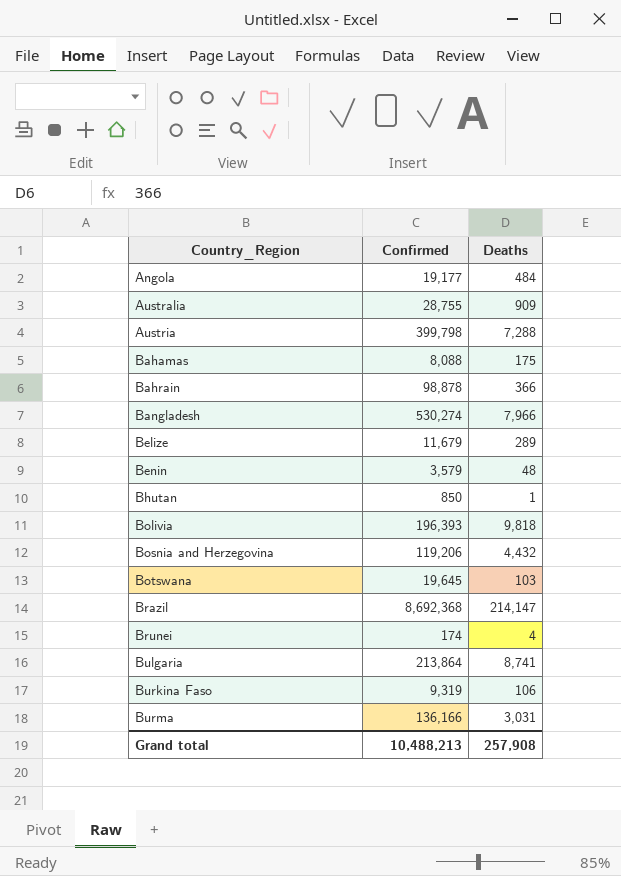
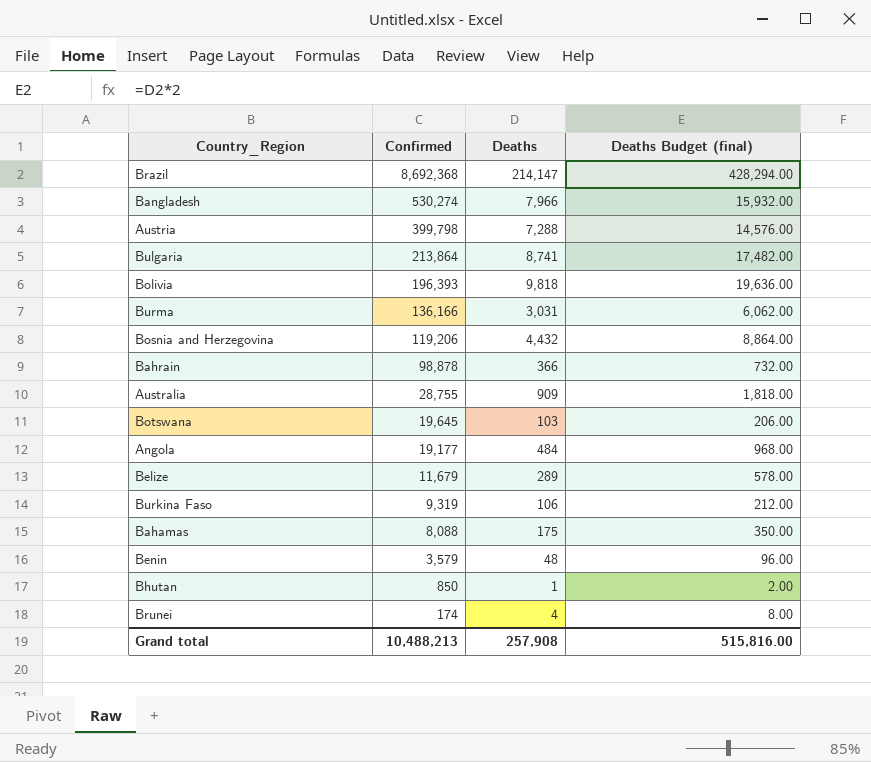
row order: Country_Region ascending -> Confirmed descending
column Deaths Budget (final) | formula: none -> [Deaths] * 2

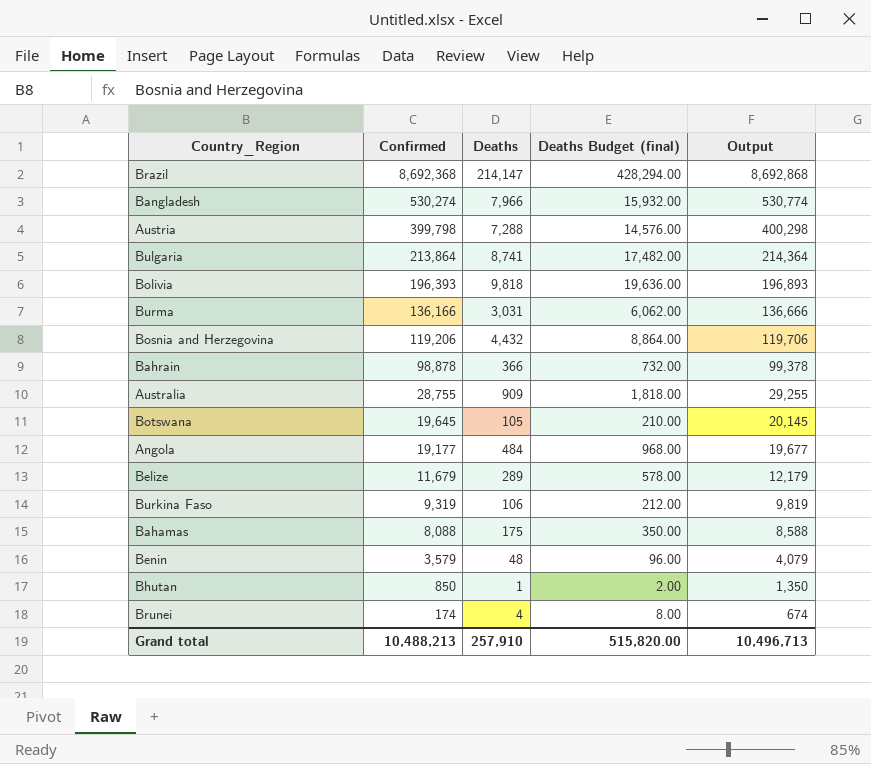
column Output | formula: none -> [Confirmed] + 500
Botswana | Deaths: 103 -> 105
Botswana | Deaths Budget (final): 206.00 -> 210.00
Grand total | Deaths: 257,908 -> 257,910
Grand total | Deaths Budget (final): 515,816.00 -> 515,820.00

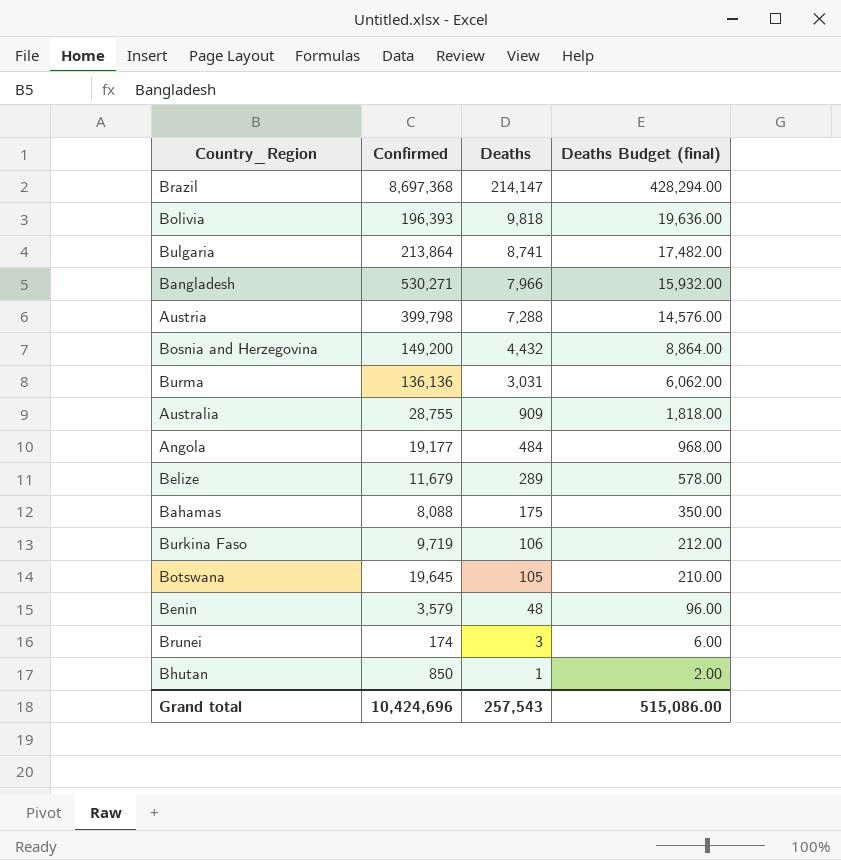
row order: Confirmed descending -> Deaths descending
column Output | formula: [Confirmed] + 500 -> none
row Bahrain: 98,878 | 366 | 732.00 | 99,378 -> none
Brazil | Confirmed: 8,692,368 -> 8,697,368
Bangladesh | Confirmed: 530,274 -> 530,271
Bosnia and Herzegovina | Confirmed: 119,206 -> 149,200
Burma | Confirmed: 136,166 -> 136,136
Burkina Faso | Confirmed: 9,319 -> 9,719
Brunei | Deaths: 4 -> 3
Brunei | Deaths Budget (final): 8.00 -> 6.00
Grand total | Confirmed: 10,488,213 -> 10,424,696
Grand total | Deaths: 257,910 -> 257,543
Grand total | Deaths Budget (final): 515,820.00 -> 515,086.00

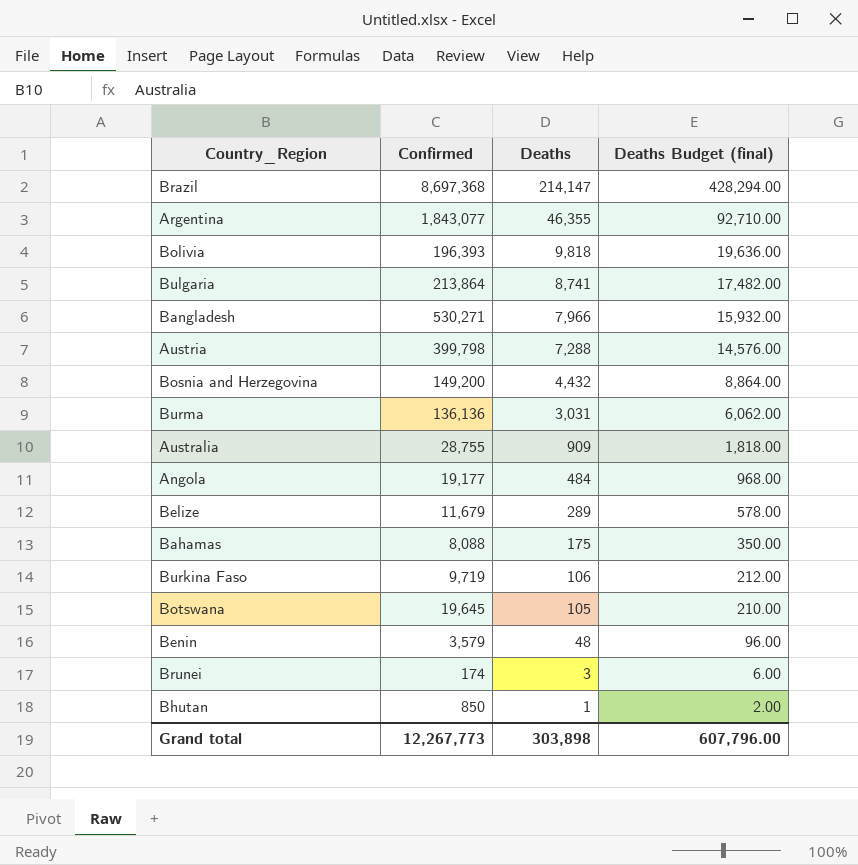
row Argentina: none -> 1,843,077 | 46,355 | 92,710.00
Grand total | Confirmed: 10,424,696 -> 12,267,773
Grand total | Deaths: 257,543 -> 303,898
Grand total | Deaths Budget (final): 515,086.00 -> 607,796.00

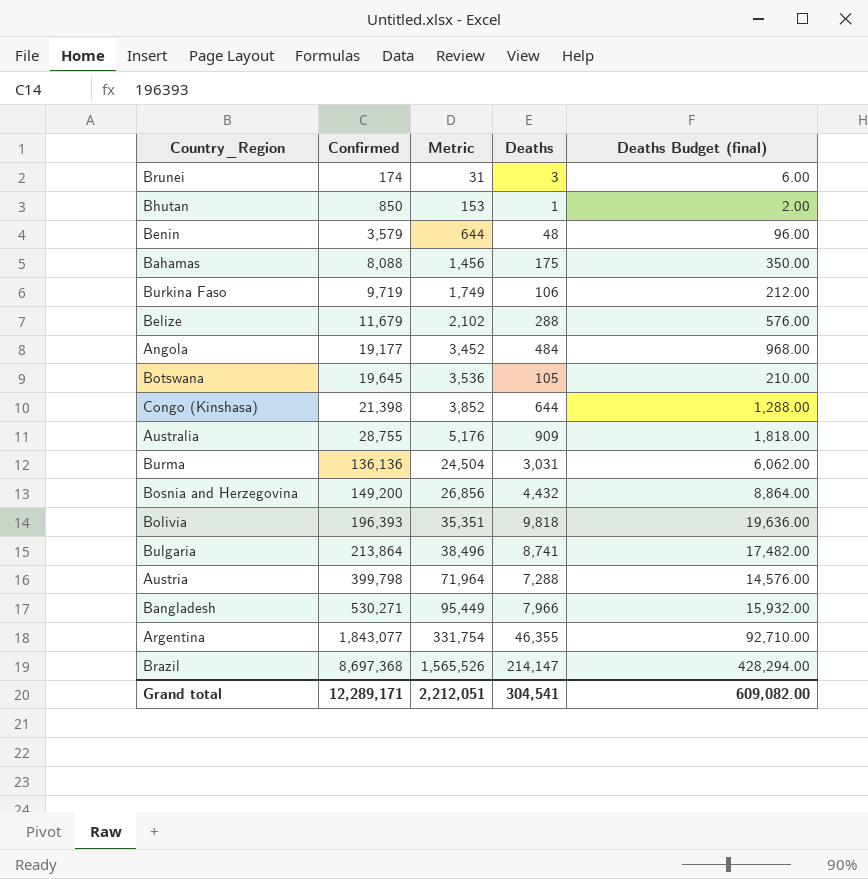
row order: Deaths descending -> Confirmed ascending
column Metric | formula: none -> [Confirmed] * 0.18
Belize | Deaths: 289 -> 288
Belize | Deaths Budget (final): 578.00 -> 576.00
row Congo (Kinshasa): none -> 21,398 | 3,852 | 644 | 1,288.00
Grand total | Confirmed: 12,267,773 -> 12,289,171
Grand total | Deaths: 303,898 -> 304,541
Grand total | Deaths Budget (final): 607,796.00 -> 609,082.00

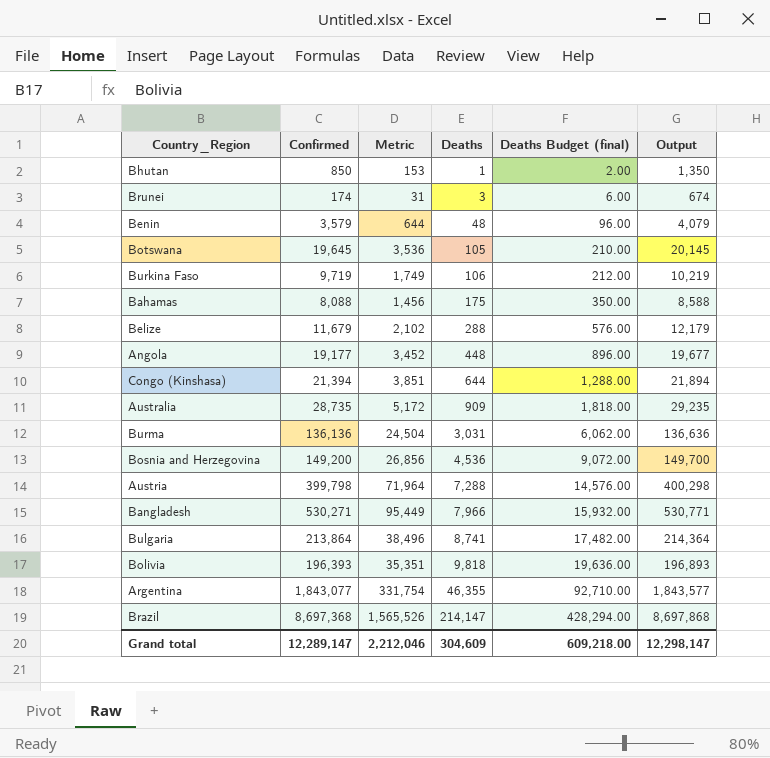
row order: Confirmed ascending -> Deaths ascending
column Output | formula: none -> [Confirmed] + 500
Angola | Deaths: 484 -> 448
Angola | Deaths Budget (final): 968.00 -> 896.00
Congo (Kinshasa) | Confirmed: 21,398 -> 21,394
Congo (Kinshasa) | Metric: 3,852 -> 3,851
Australia | Confirmed: 28,755 -> 28,735
Australia | Metric: 5,176 -> 5,172
Bosnia and Herzegovina | Deaths: 4,432 -> 4,536
Bosnia and Herzegovina | Deaths Budget (final): 8,864.00 -> 9,072.00
Grand total | Confirmed: 12,289,171 -> 12,289,147
Grand total | Metric: 2,212,051 -> 2,212,046
Grand total | Deaths: 304,541 -> 304,609
Grand total | Deaths Budget (final): 609,082.00 -> 609,218.00

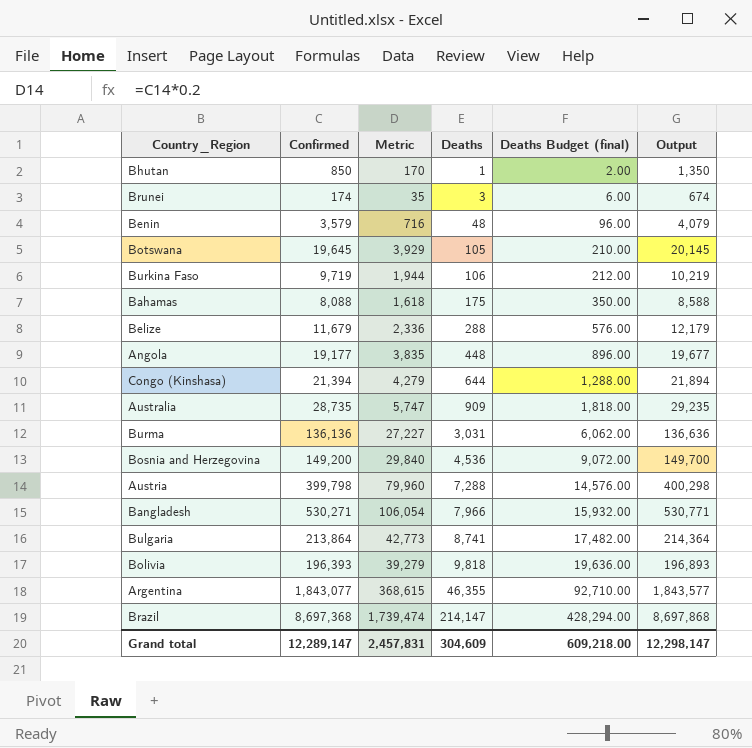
column Metric | formula: [Confirmed] * 0.18 -> [Confirmed] * 0.2
Grand total | Metric: 2,212,046 -> 2,457,831

